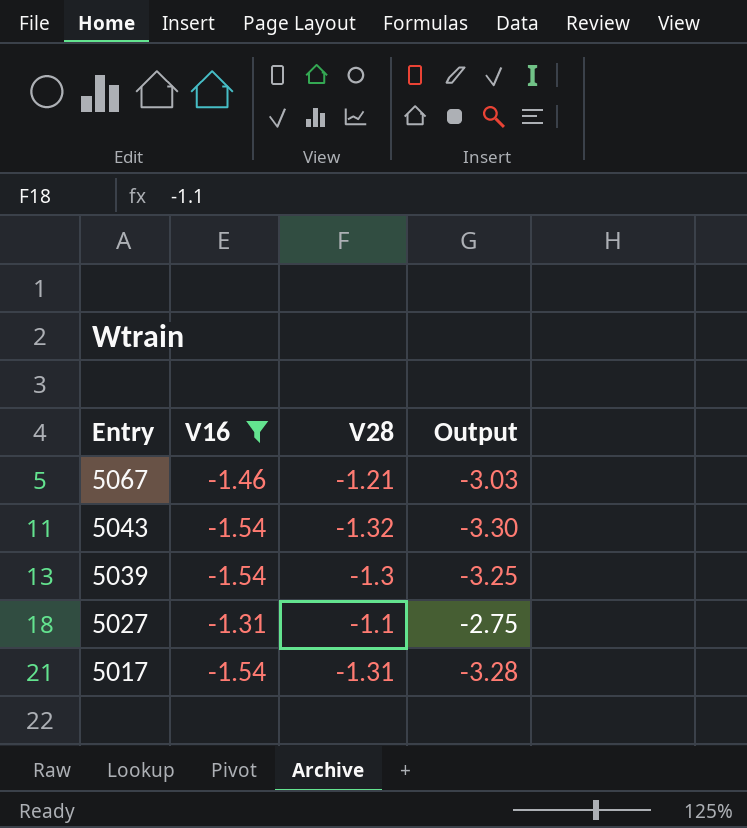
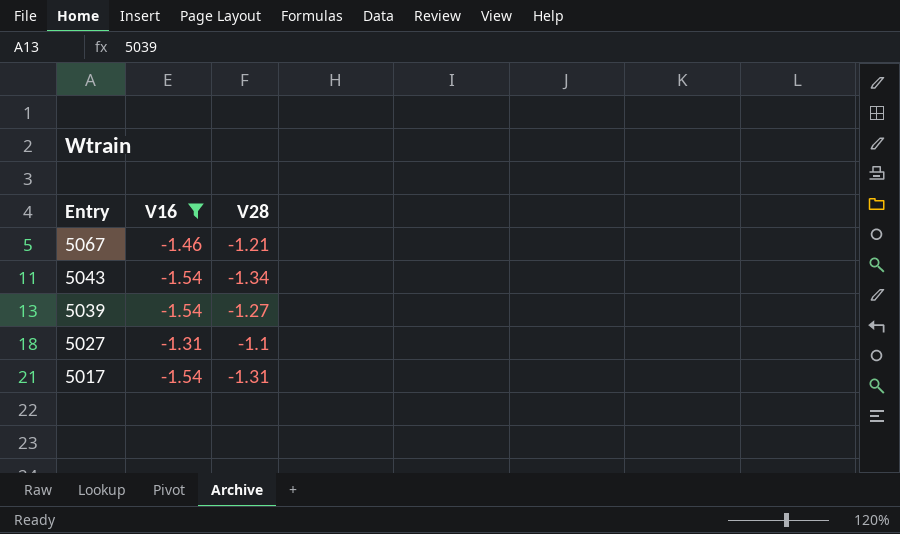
column Output | formula: [V28] * 2.5 -> none
5043 | V28: -1.32 -> -1.34
5039 | V28: -1.3 -> -1.27

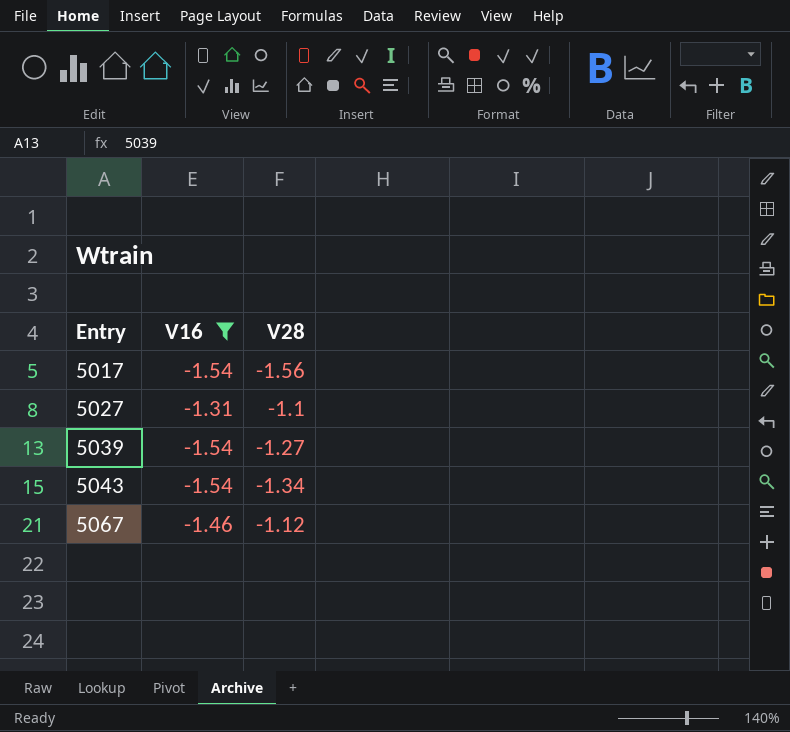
row order: Entry descending -> Entry ascending
5017 | V28: -1.31 -> -1.56
5067 | V28: -1.21 -> -1.12

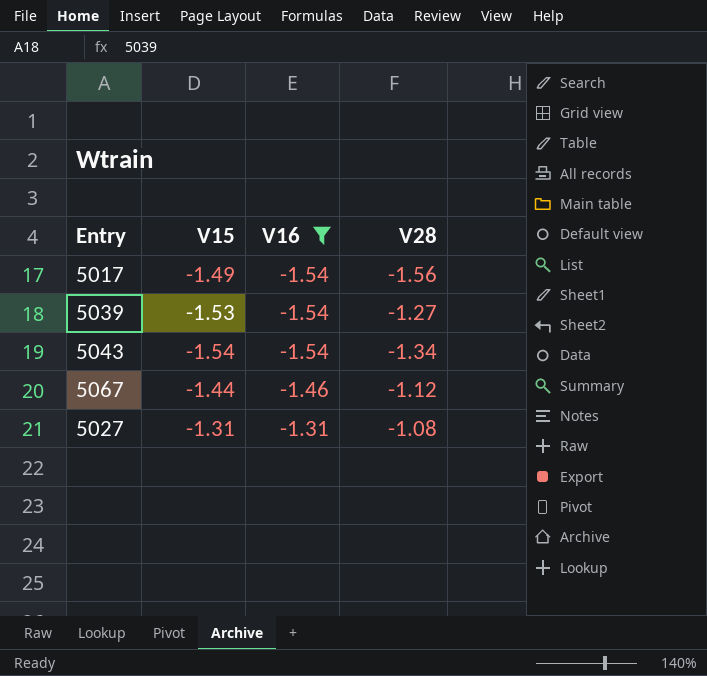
row order: Entry ascending -> V16 ascending
column V15 | position: none -> 2
5027 | V28: -1.1 -> -1.08

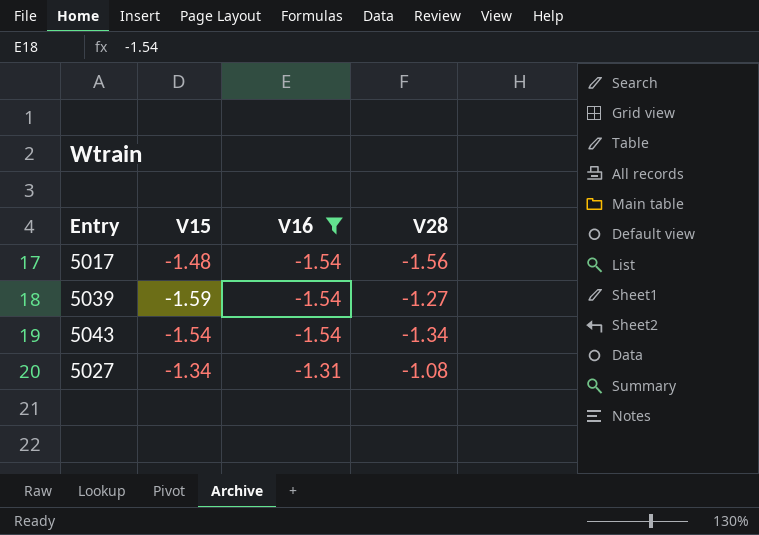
row 5067: -1.44 | -1.46 | -1.12 -> none
5017 | V15: -1.49 -> -1.48
5039 | V15: -1.53 -> -1.59
5027 | V15: -1.31 -> -1.34

